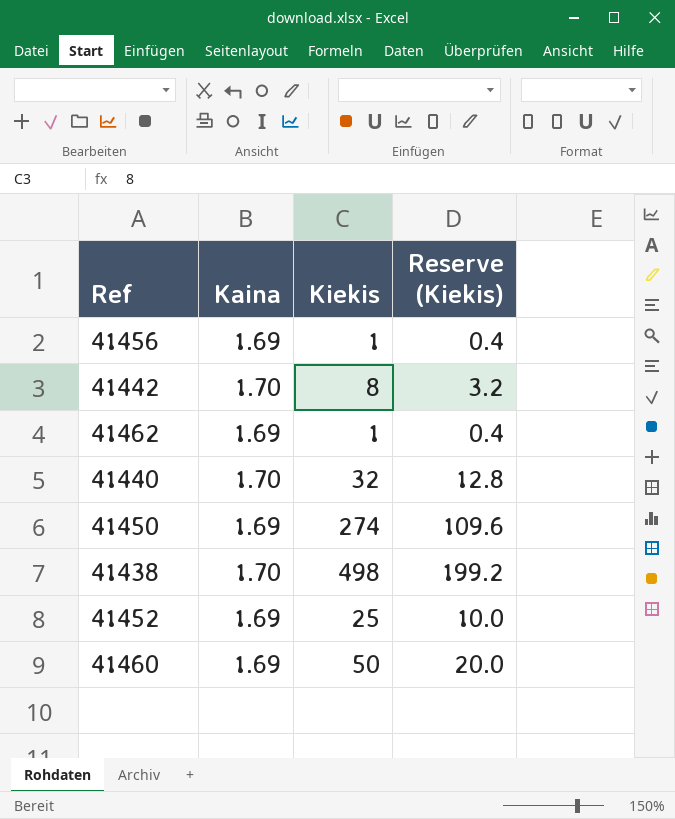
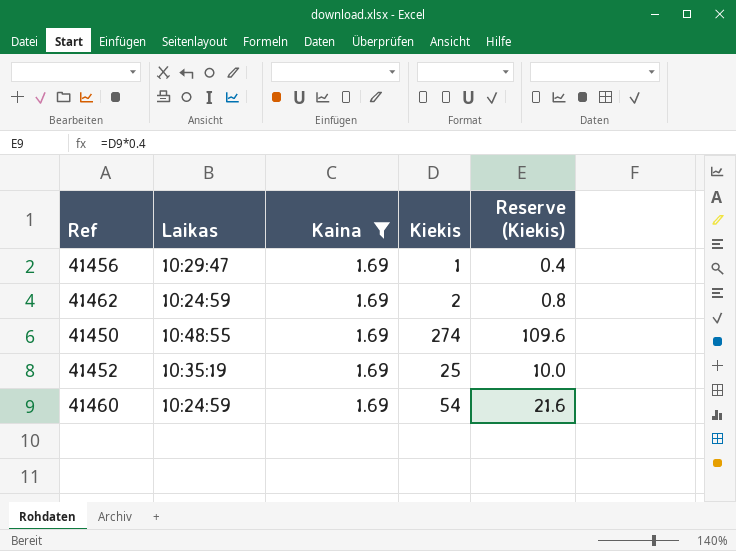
filter: none -> Kaina = 1.69
column Laikas | position: none -> 2
41462 | Kiekis: 1 -> 2
41462 | Reserve (Kiekis): 0.4 -> 0.8
41460 | Kiekis: 50 -> 54
41460 | Reserve (Kiekis): 20.0 -> 21.6

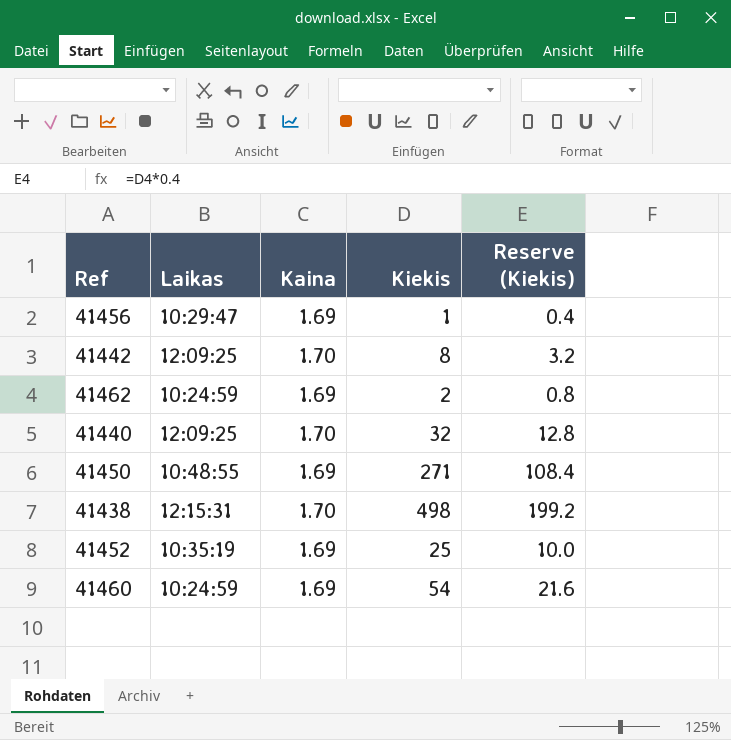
filter: Kaina = 1.69 -> none
41450 | Kiekis: 274 -> 271
41450 | Reserve (Kiekis): 109.6 -> 108.4

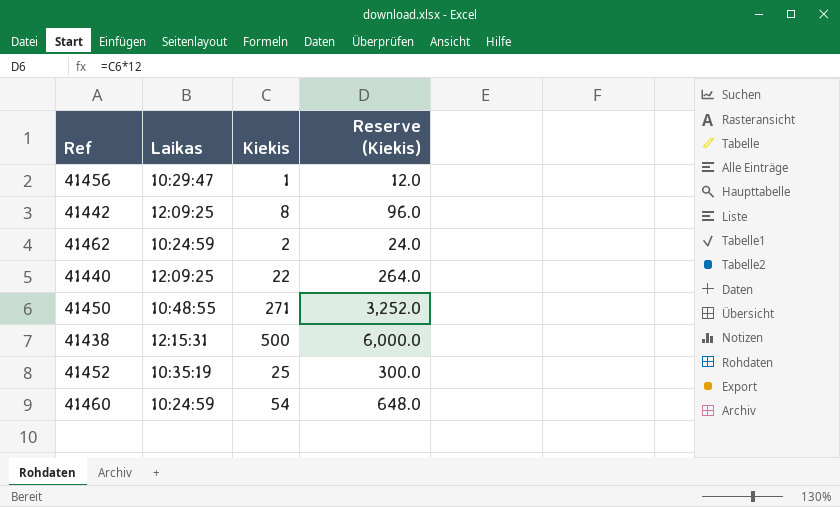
column Kaina | position: 3 -> none
column Reserve (Kiekis) | formula: [Kiekis] * 0.4 -> [Kiekis] * 12
41440 | Kiekis: 32 -> 22
41438 | Kiekis: 498 -> 500

